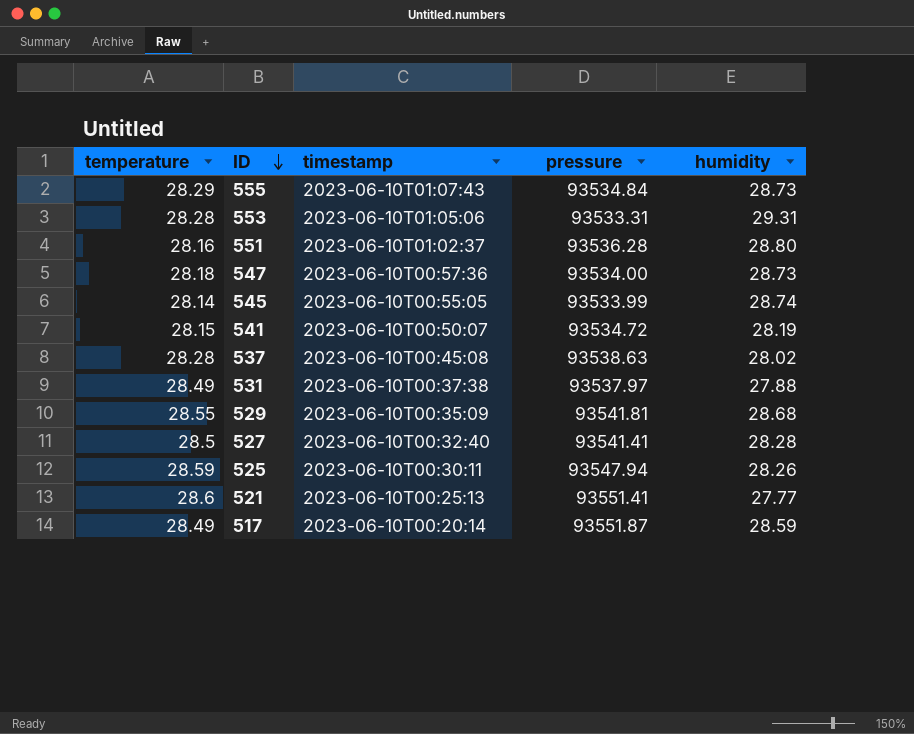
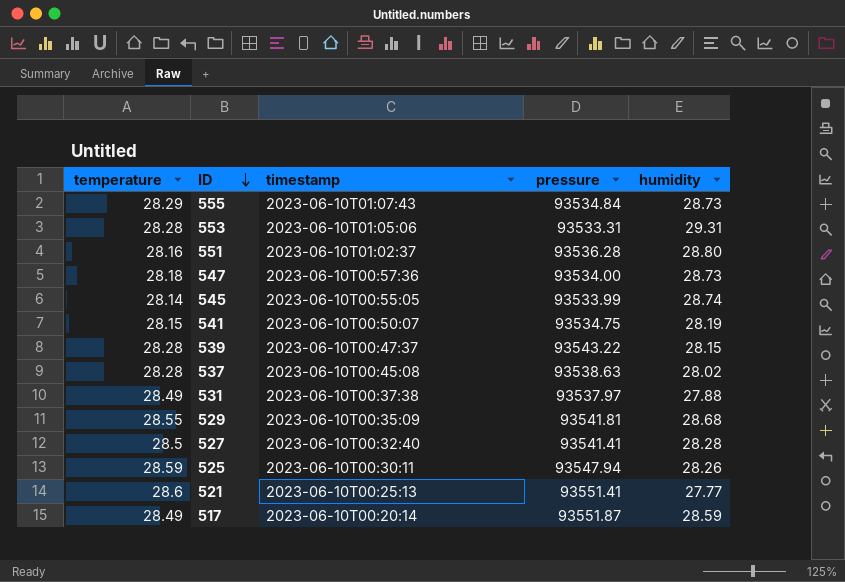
541 | pressure: 93534.72 -> 93534.75
row 539: none -> 28.28 | 2023-06-10T00:47:37 | 93543.22 | 28.15

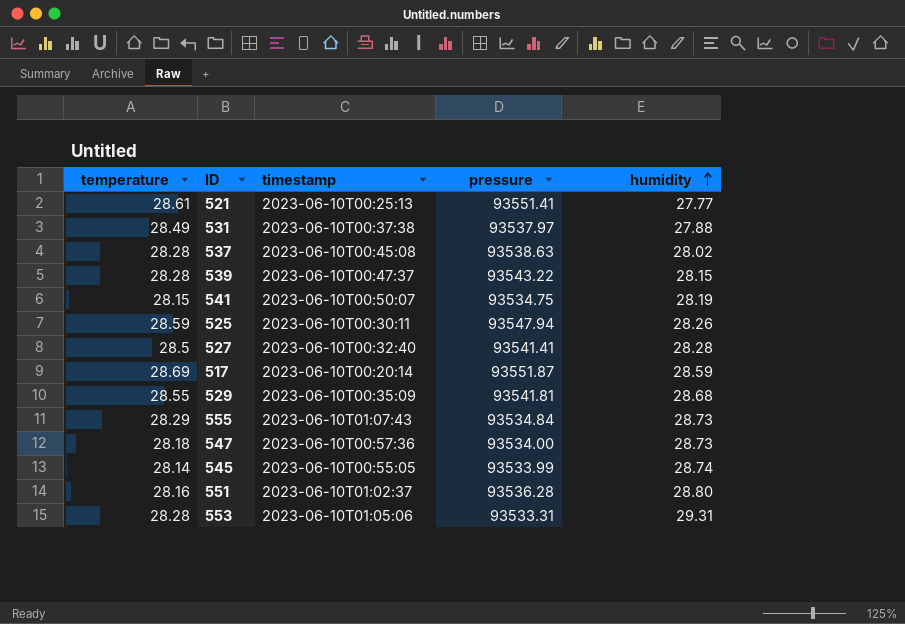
row order: ID descending -> humidity ascending
521 | temperature: 28.6 -> 28.61
517 | temperature: 28.49 -> 28.69

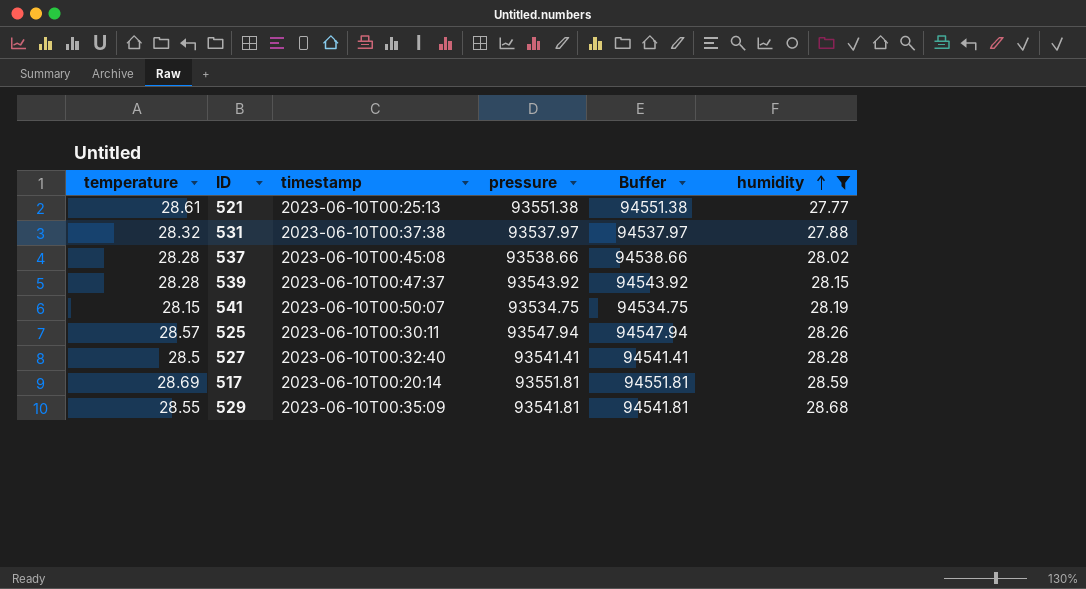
filter: none -> humidity <= 28.68
column Buffer | formula: none -> [pressure] + 1000
521 | pressure: 93551.41 -> 93551.38
531 | temperature: 28.49 -> 28.32
537 | pressure: 93538.63 -> 93538.66
539 | pressure: 93543.22 -> 93543.92
525 | temperature: 28.59 -> 28.57
517 | pressure: 93551.87 -> 93551.81

